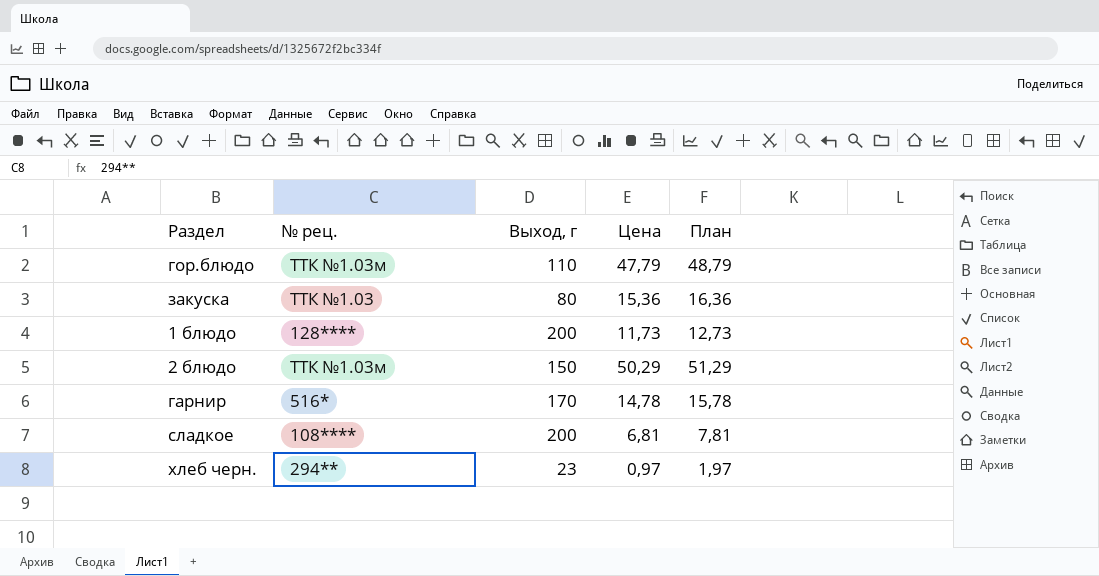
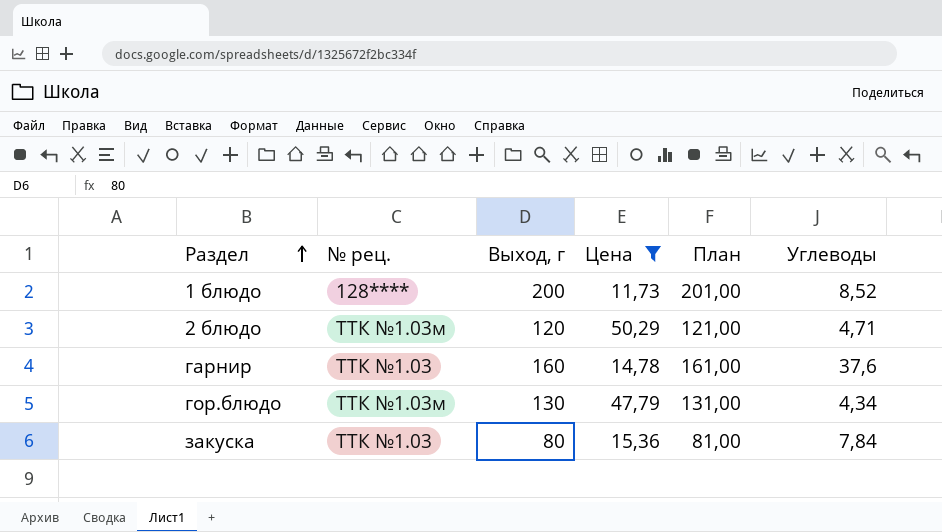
filter: none -> Цена >= 11,73
row order: none -> Раздел ascending
column План | formula: [Цена] + 1 -> [Выход, г] + 1
column Углеводы | position: none -> 6
2 блюдо | Выход, г: 150 -> 120
гарнир | № рец.: 516* -> ТТК №1.03
гарнир | Выход, г: 170 -> 160
гор.блюдо | Выход, г: 110 -> 130

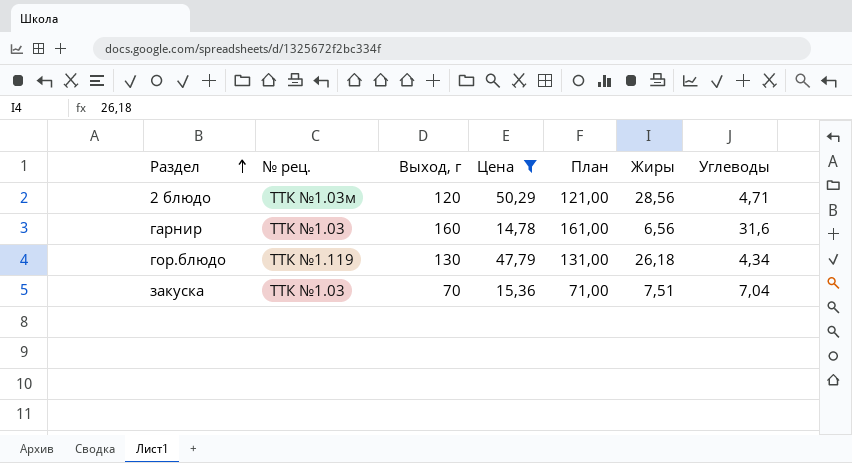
column Жиры | position: none -> 6
row 1 блюдо: 128**** | 200 | 11,73 | 201,00 | 8,52 -> none
гарнир | Углеводы: 37,6 -> 31,6
гор.блюдо | № рец.: ТТК №1.03м -> ТТК №1.119
закуска | Выход, г: 80 -> 70
закуска | План: 81,00 -> 71,00
закуска | Углеводы: 7,84 -> 7,04

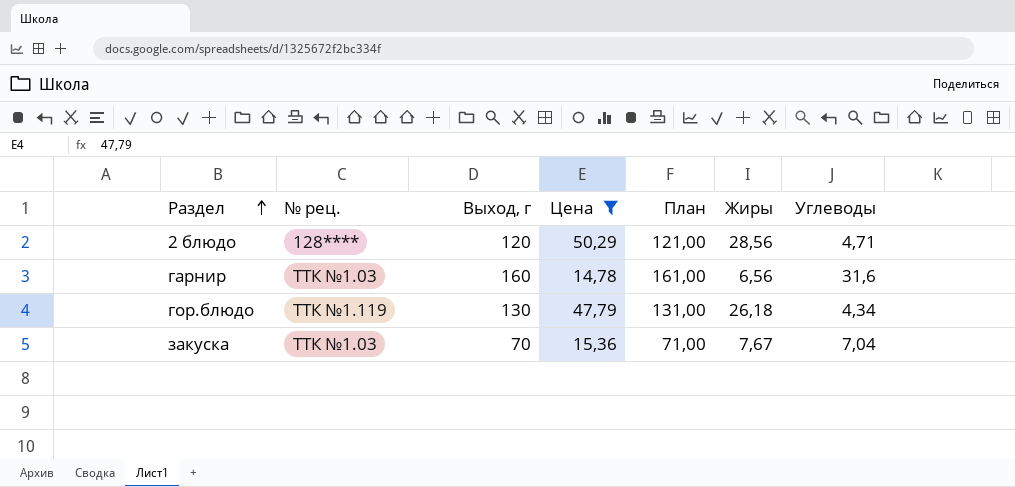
2 блюдо | № рец.: ТТК №1.03м -> 128****
закуска | Жиры: 7,51 -> 7,67

